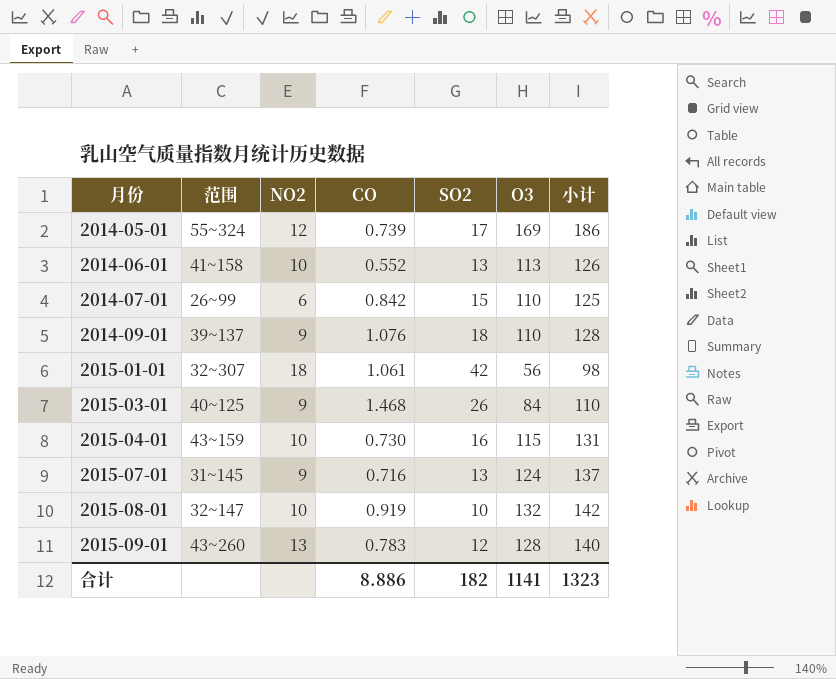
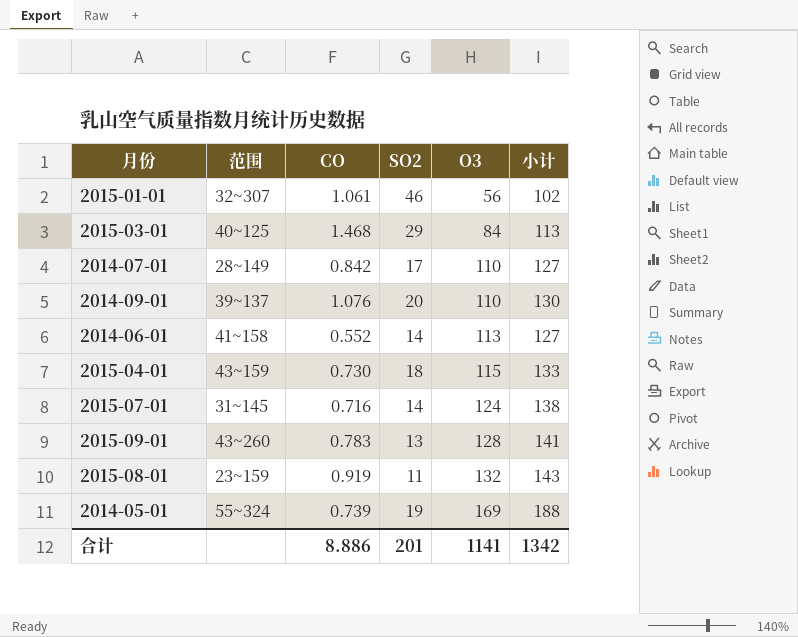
row order: 月份 ascending -> O3 ascending
column NO2 | position: 3 -> none
2015-01-01 | SO2: 42 -> 46
2015-01-01 | 小计: 98 -> 102
2015-03-01 | SO2: 26 -> 29
2015-03-01 | 小计: 110 -> 113
2014-07-01 | 范围: 26~99 -> 28~149
2014-07-01 | SO2: 15 -> 17
2014-07-01 | 小计: 125 -> 127
2014-09-01 | SO2: 18 -> 20
2014-09-01 | 小计: 128 -> 130
2014-06-01 | SO2: 13 -> 14
2014-06-01 | 小计: 126 -> 127
2015-04-01 | SO2: 16 -> 18
2015-04-01 | 小计: 131 -> 133
2015-07-01 | SO2: 13 -> 14
2015-07-01 | 小计: 137 -> 138
2015-09-01 | SO2: 12 -> 13
2015-09-01 | 小计: 140 -> 141
2015-08-01 | 范围: 32~147 -> 23~159
2015-08-01 | SO2: 10 -> 11
2015-08-01 | 小计: 142 -> 143
2014-05-01 | SO2: 17 -> 19
2014-05-01 | 小计: 186 -> 188
合计 | SO2: 182 -> 201
合计 | 小计: 1323 -> 1342

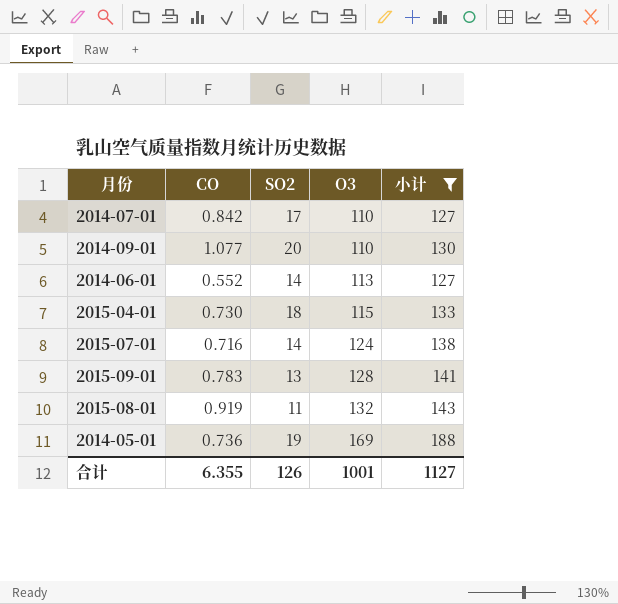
filter: none -> 小计 >= 127
column 范围 | position: 2 -> none
2014-09-01 | CO: 1.076 -> 1.077
2014-05-01 | CO: 0.739 -> 0.736
合计 | CO: 8.886 -> 6.355
合计 | SO2: 201 -> 126
合计 | O3: 1141 -> 1001
合计 | 小计: 1342 -> 1127

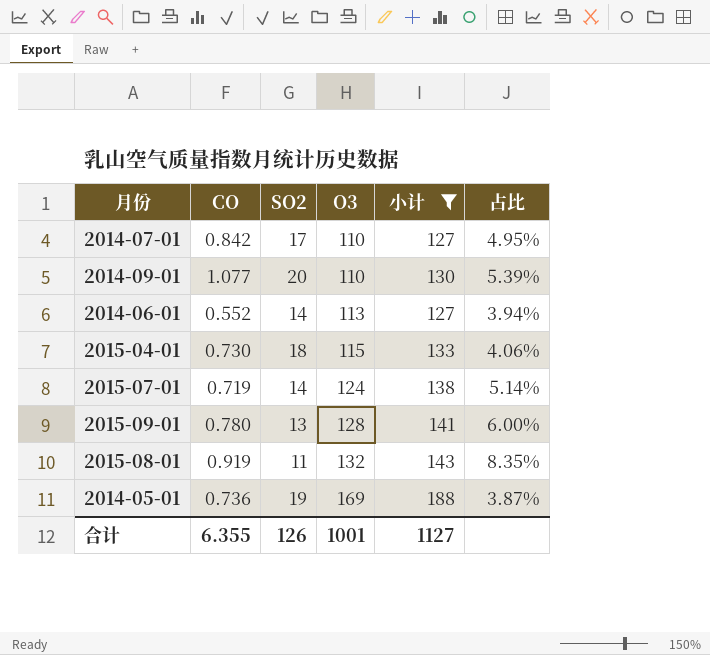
column 占比 | formula: none -> [CO] / [SO2]
2015-07-01 | CO: 0.716 -> 0.719
2015-09-01 | CO: 0.783 -> 0.780

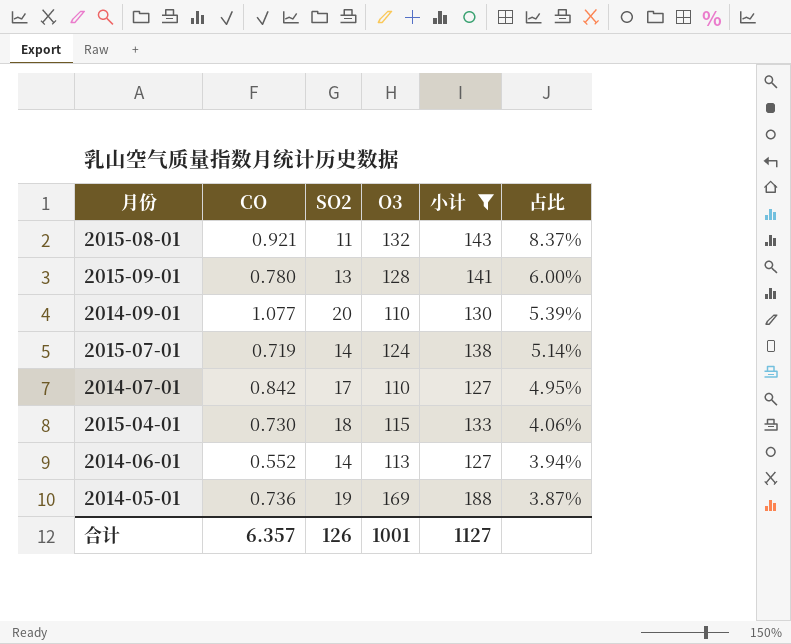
row order: O3 ascending -> 占比 descending
2015-08-01 | CO: 0.919 -> 0.921
2015-08-01 | 占比: 8.35% -> 8.37%
合计 | CO: 6.355 -> 6.357

